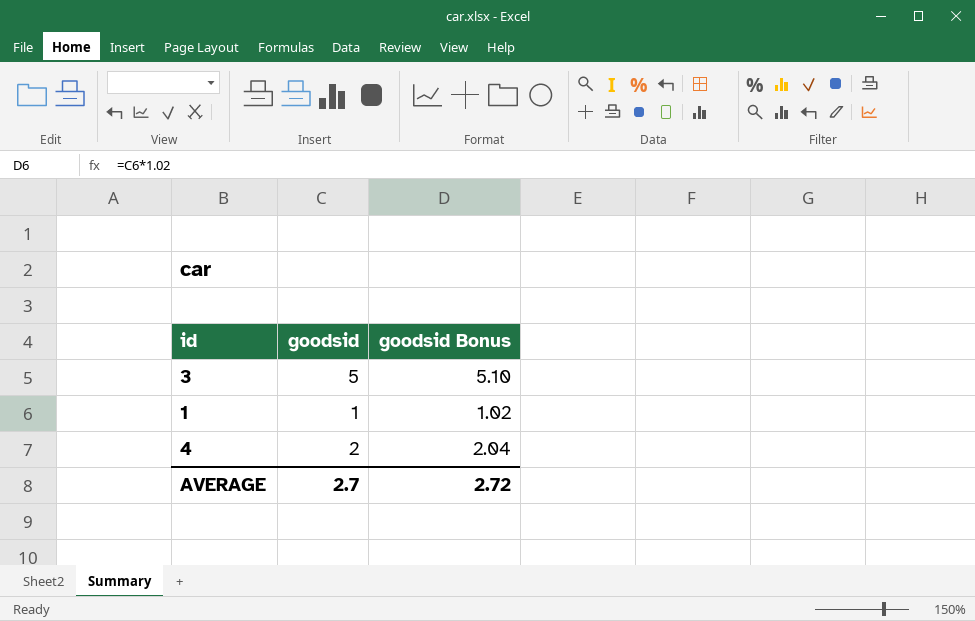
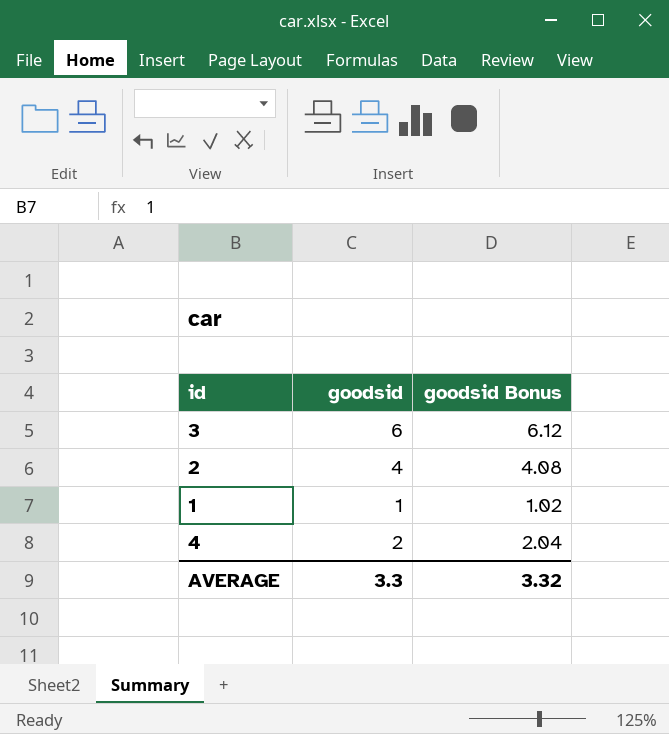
3 | goodsid: 5 -> 6
3 | goodsid Bonus: 5.10 -> 6.12
row 2: none -> 4 | 4.08
AVERAGE | goodsid: 2.7 -> 3.3
AVERAGE | goodsid Bonus: 2.72 -> 3.32

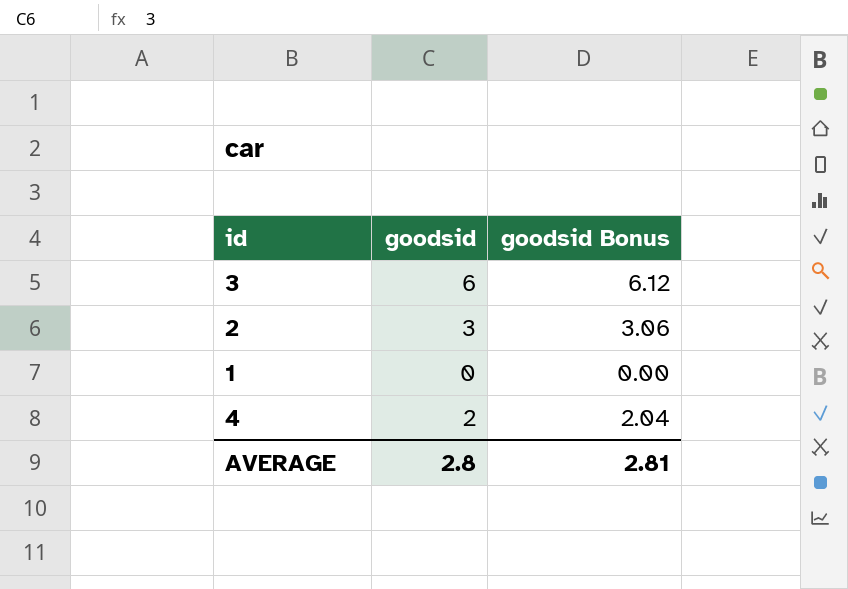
2 | goodsid: 4 -> 3
2 | goodsid Bonus: 4.08 -> 3.06
1 | goodsid: 1 -> 0
1 | goodsid Bonus: 1.02 -> 0.00
AVERAGE | goodsid: 3.3 -> 2.8
AVERAGE | goodsid Bonus: 3.32 -> 2.81

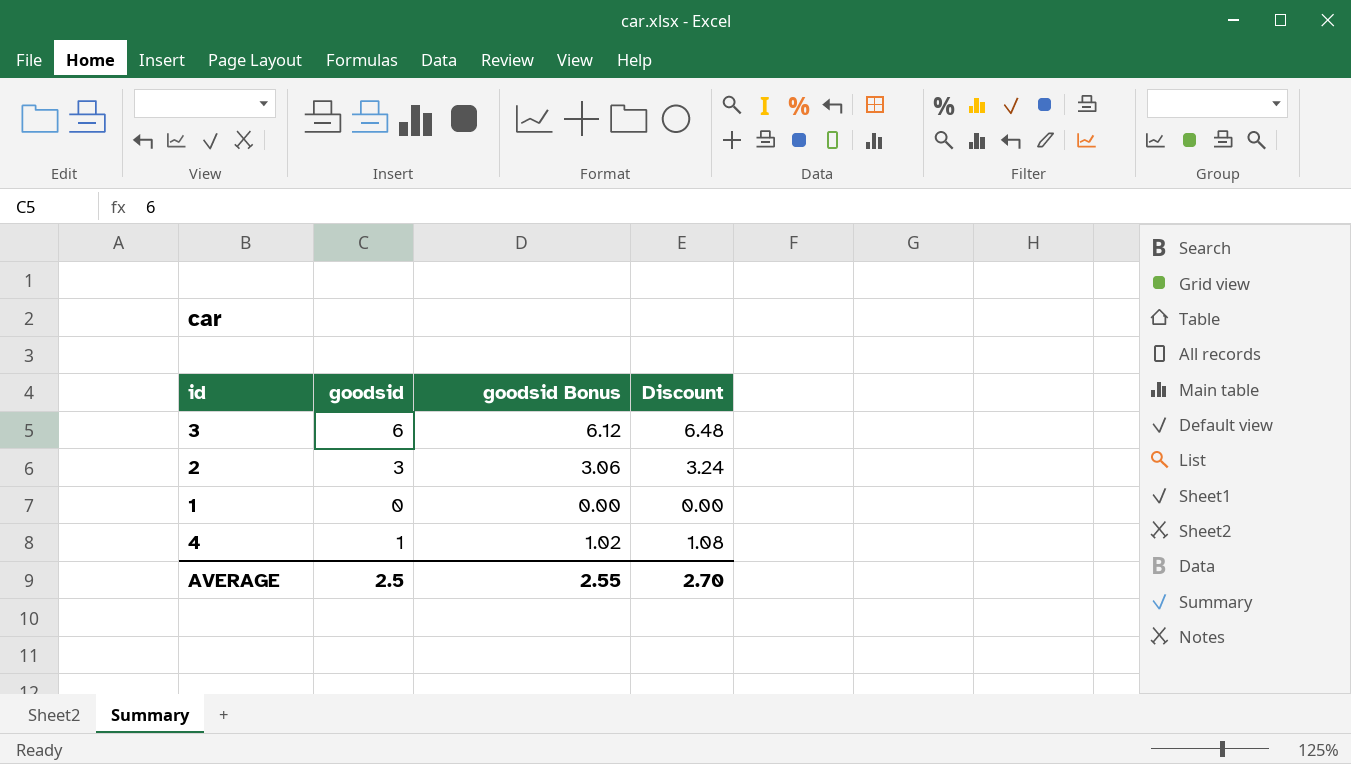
column Discount | formula: none -> [goodsid] * 1.08
4 | goodsid: 2 -> 1
4 | goodsid Bonus: 2.04 -> 1.02
AVERAGE | goodsid: 2.8 -> 2.5
AVERAGE | goodsid Bonus: 2.81 -> 2.55

